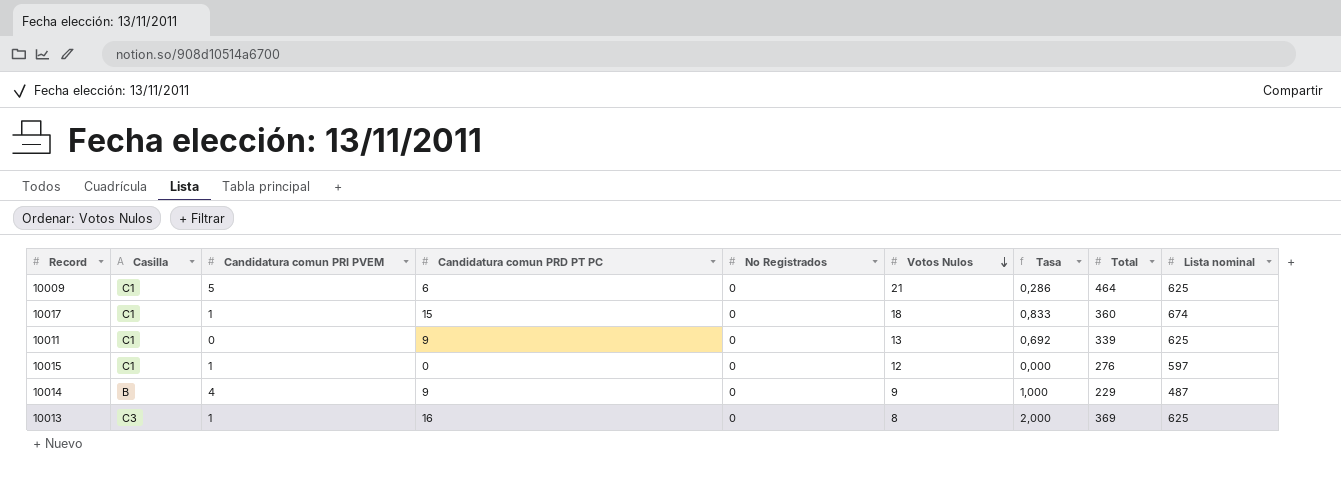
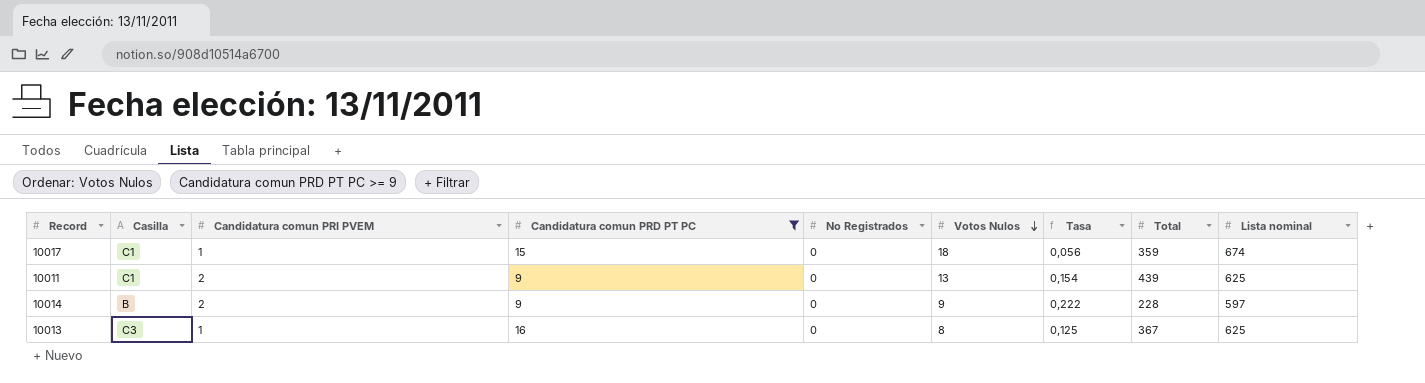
filter: none -> Candidatura comun PRD PT PC >= 9
column Tasa | formula: [Candidatura comun PRD PT PC] / [Votos Nulos] -> [Candidatura comun PRI PVEM] / [Votos Nulos]
10017 | Total: 360 -> 359
10011 | Candidatura comun PRI PVEM: 0 -> 2
10011 | Total: 339 -> 439
10014 | Candidatura comun PRI PVEM: 4 -> 2
10014 | Total: 229 -> 228
10014 | Lista nominal: 487 -> 597
10013 | Total: 369 -> 367

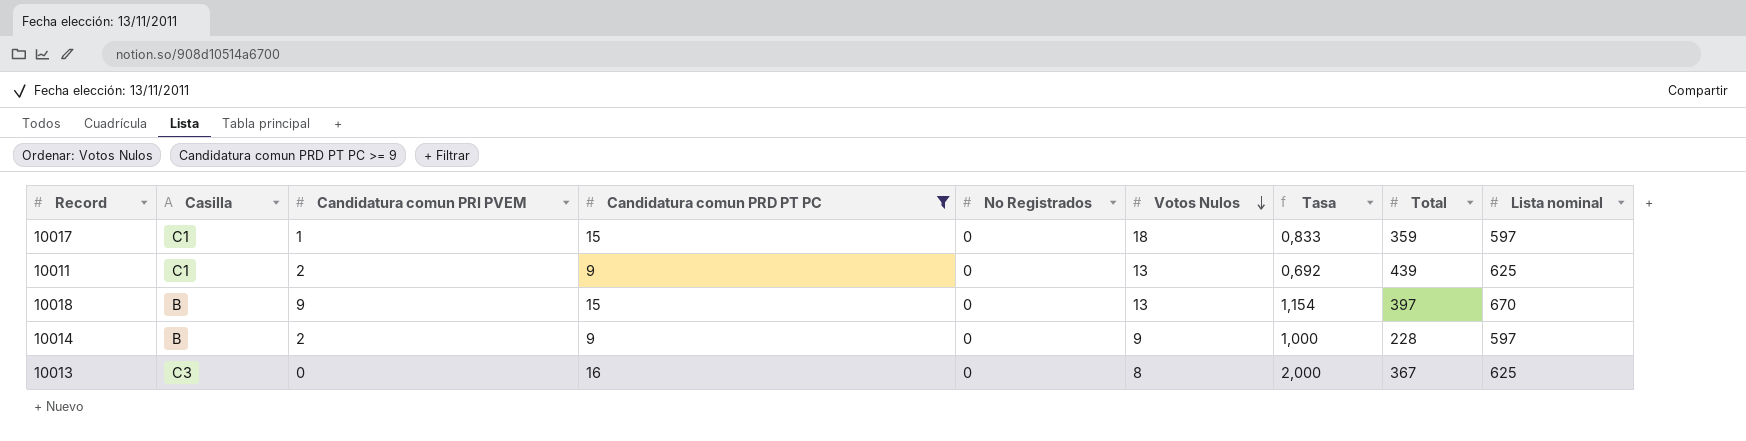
column Tasa | formula: [Candidatura comun PRI PVEM] / [Votos Nulos] -> [Candidatura comun PRD PT PC] / [Votos Nulos]
10017 | Lista nominal: 674 -> 597
row 10018: none -> B | 9 | 15 | 0 | 13 | 1,154 | 397 | 670
10013 | Candidatura comun PRI PVEM: 1 -> 0

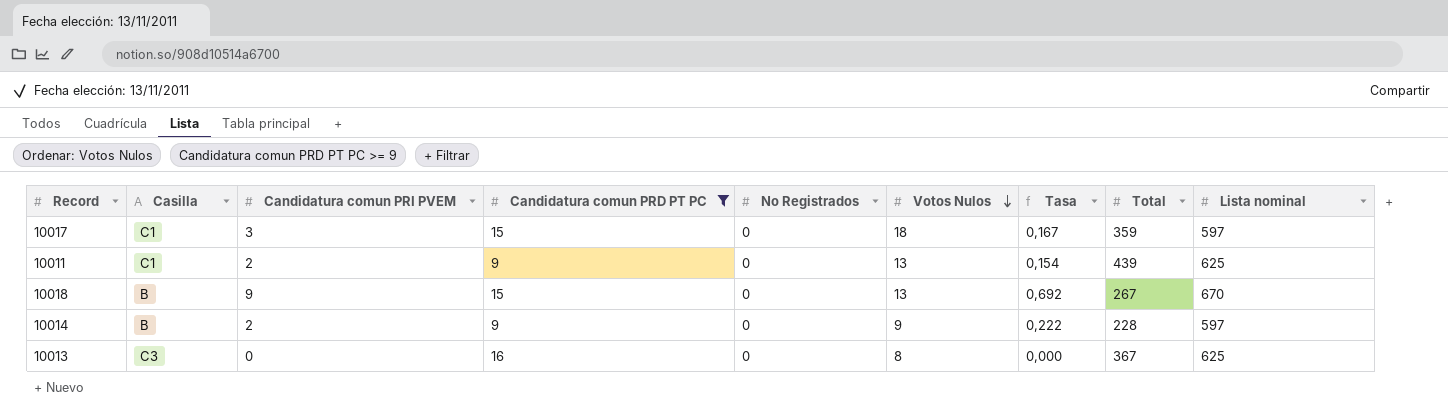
column Tasa | formula: [Candidatura comun PRD PT PC] / [Votos Nulos] -> [Candidatura comun PRI PVEM] / [Votos Nulos]
10017 | Candidatura comun PRI PVEM: 1 -> 3
10018 | Total: 397 -> 267

